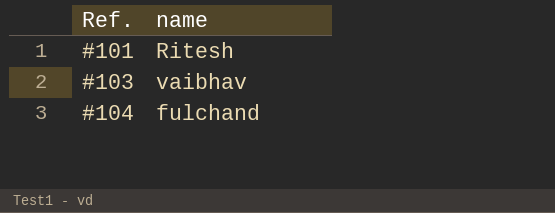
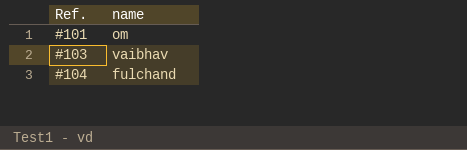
#101 | name: Ritesh -> om

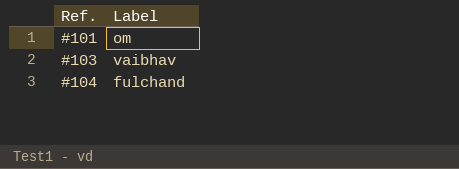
column name: name -> Label

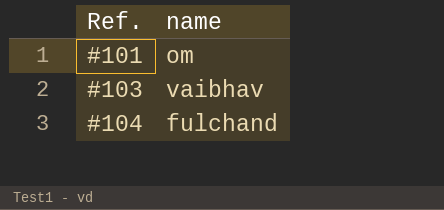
column name: Label -> name

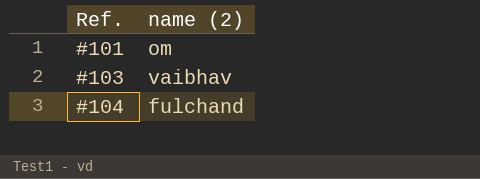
column name: name -> name (2)

